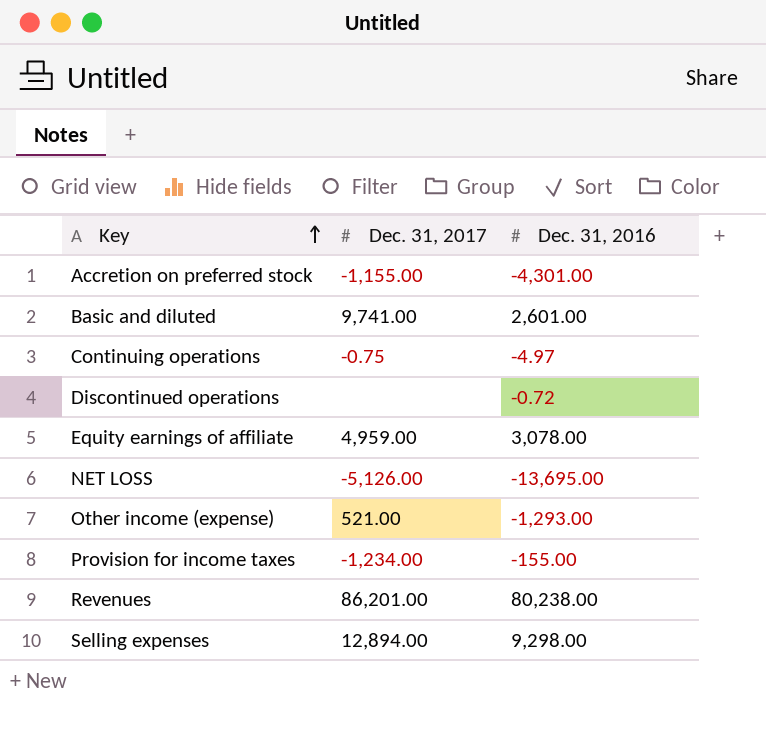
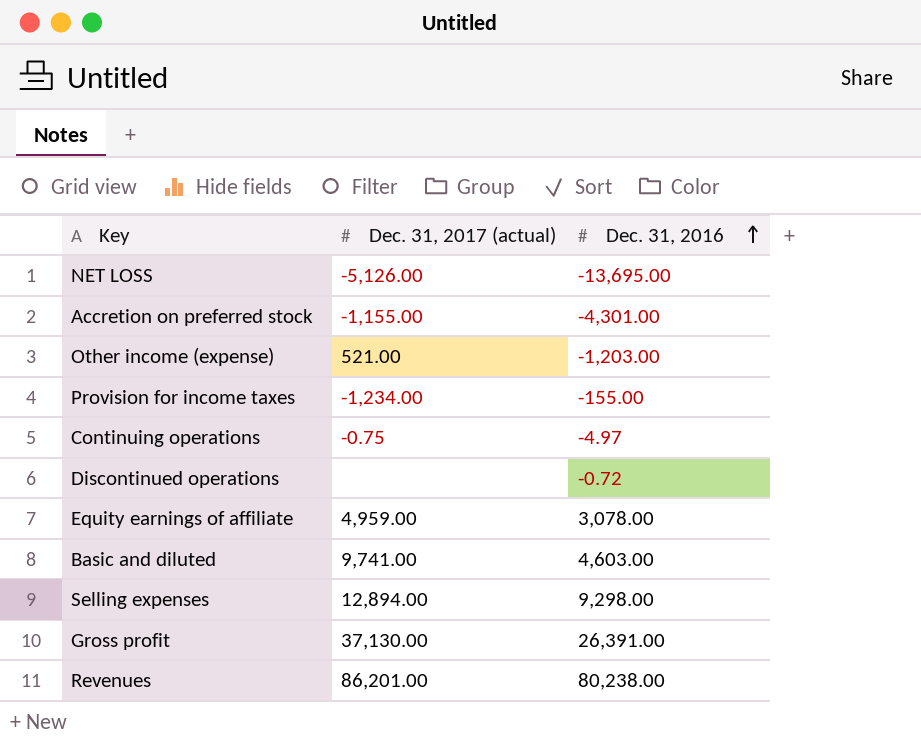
row order: Key ascending -> Dec. 31, 2016 ascending
column name: Dec. 31, 2017 -> Dec. 31, 2017 (actual)
Other income (expense) | Dec. 31, 2016: -1,293.00 -> -1,203.00
Basic and diluted | Dec. 31, 2016: 2,601.00 -> 4,603.00
row Gross profit: none -> 37,130.00 | 26,391.00

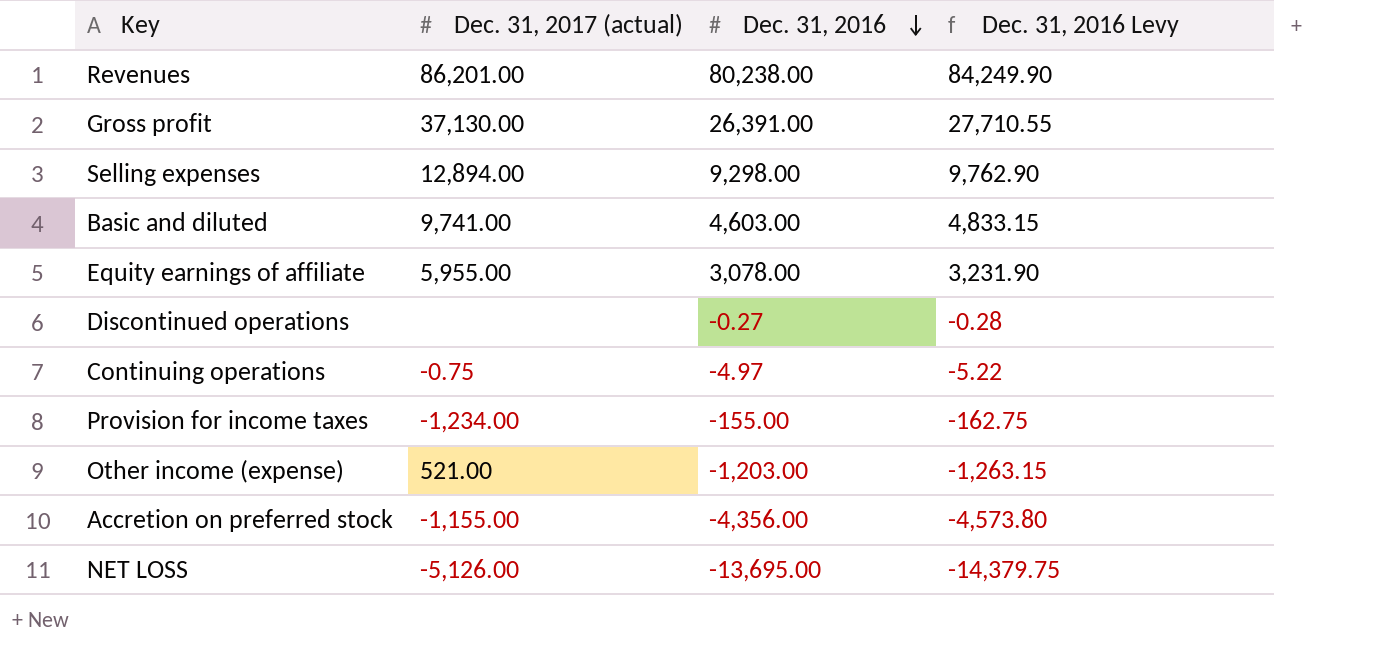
row order: Dec. 31, 2016 ascending -> Dec. 31, 2016 descending
column Dec. 31, 2016 Levy | formula: none -> [Dec. 31, 2016] * 1.05
Equity earnings of affiliate | Dec. 31, 2017 (actual): 4,959.00 -> 5,955.00
Discontinued operations | Dec. 31, 2016: -0.72 -> -0.27
Accretion on preferred stock | Dec. 31, 2016: -4,301.00 -> -4,356.00

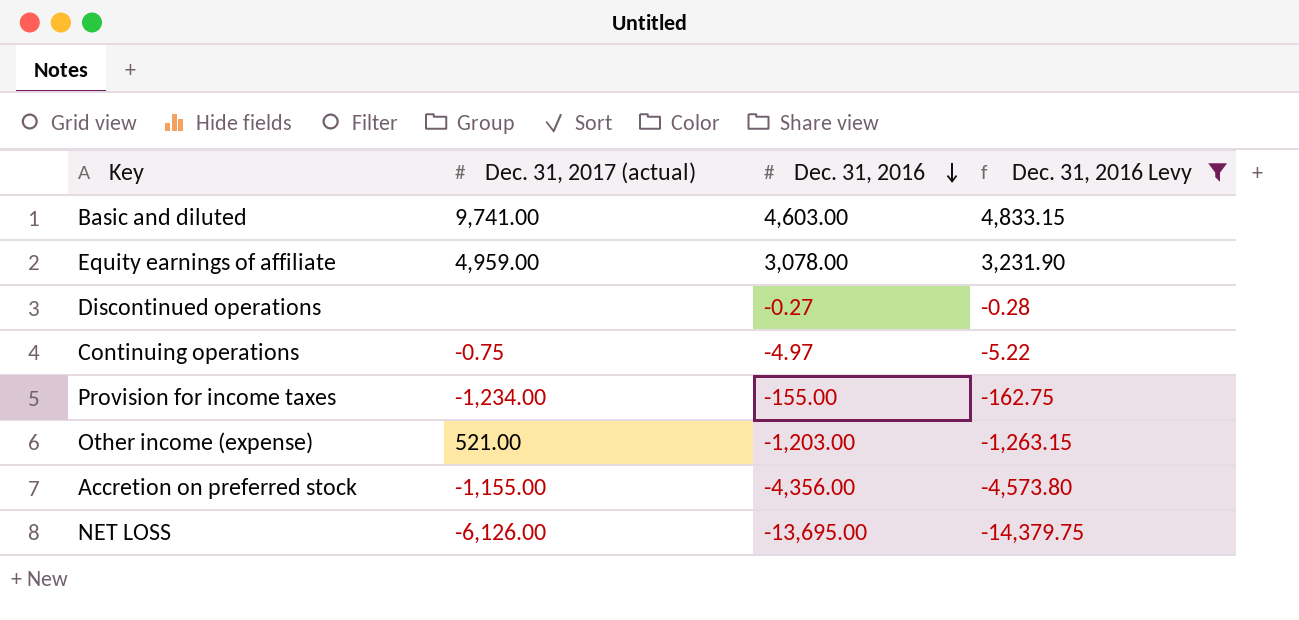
filter: none -> Dec. 31, 2016 Levy <= 4,833.15
Equity earnings of affiliate | Dec. 31, 2017 (actual): 5,955.00 -> 4,959.00
NET LOSS | Dec. 31, 2017 (actual): -5,126.00 -> -6,126.00

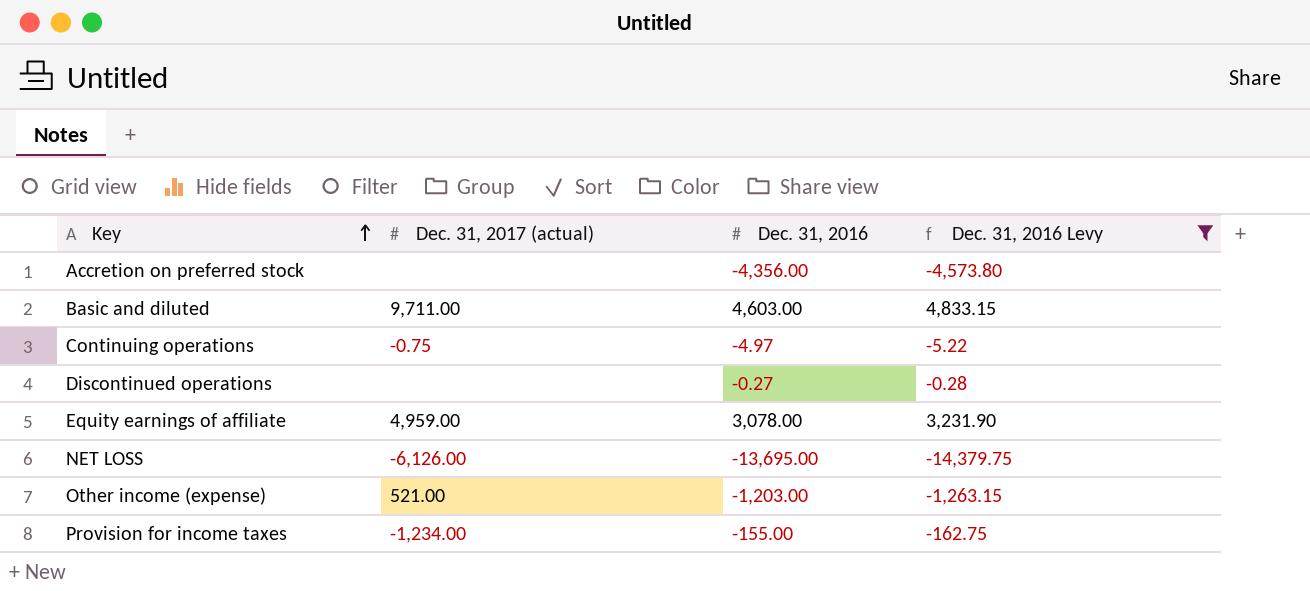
row order: Dec. 31, 2016 descending -> Key ascending
Accretion on preferred stock | Dec. 31, 2017 (actual): -1,155.00 -> none
Basic and diluted | Dec. 31, 2017 (actual): 9,741.00 -> 9,711.00

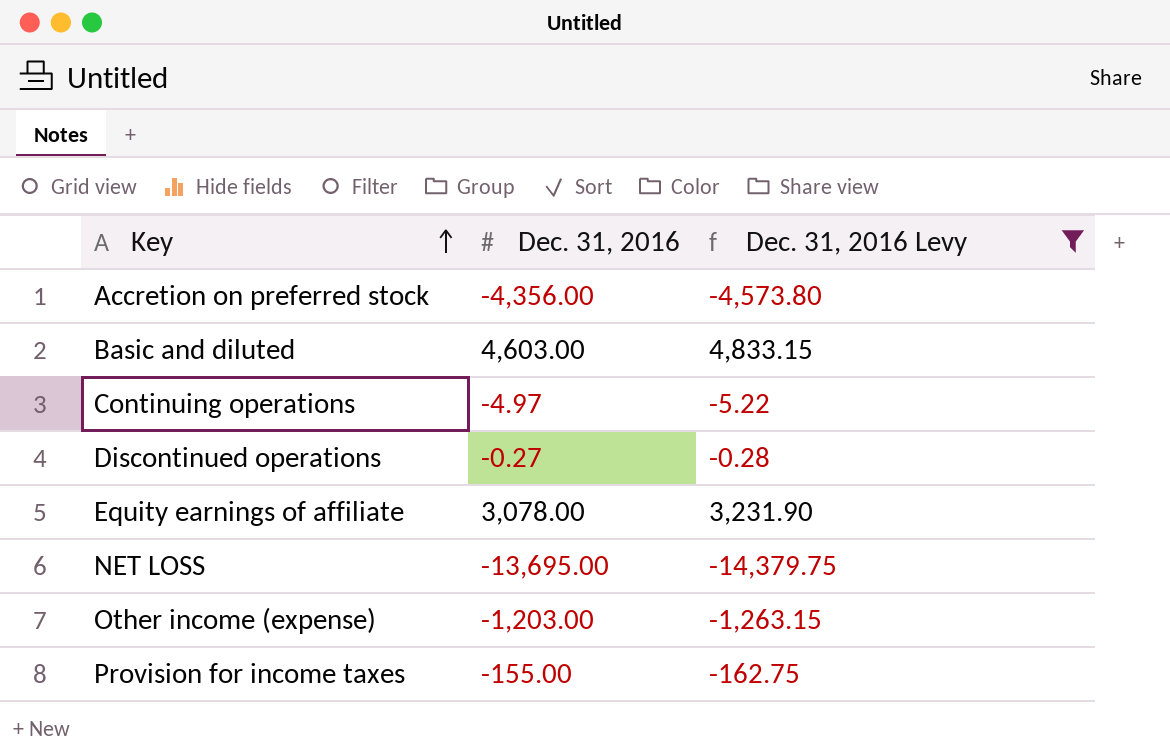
column Dec. 31, 2017 (actual) | position: 2 -> none

